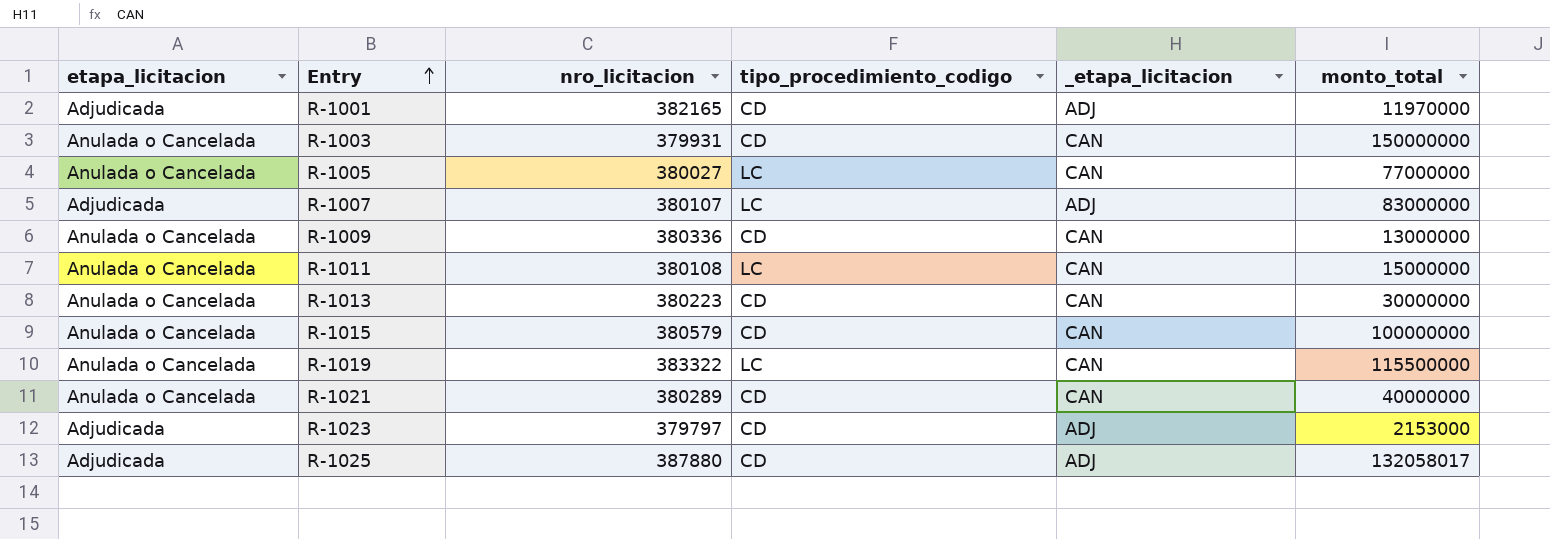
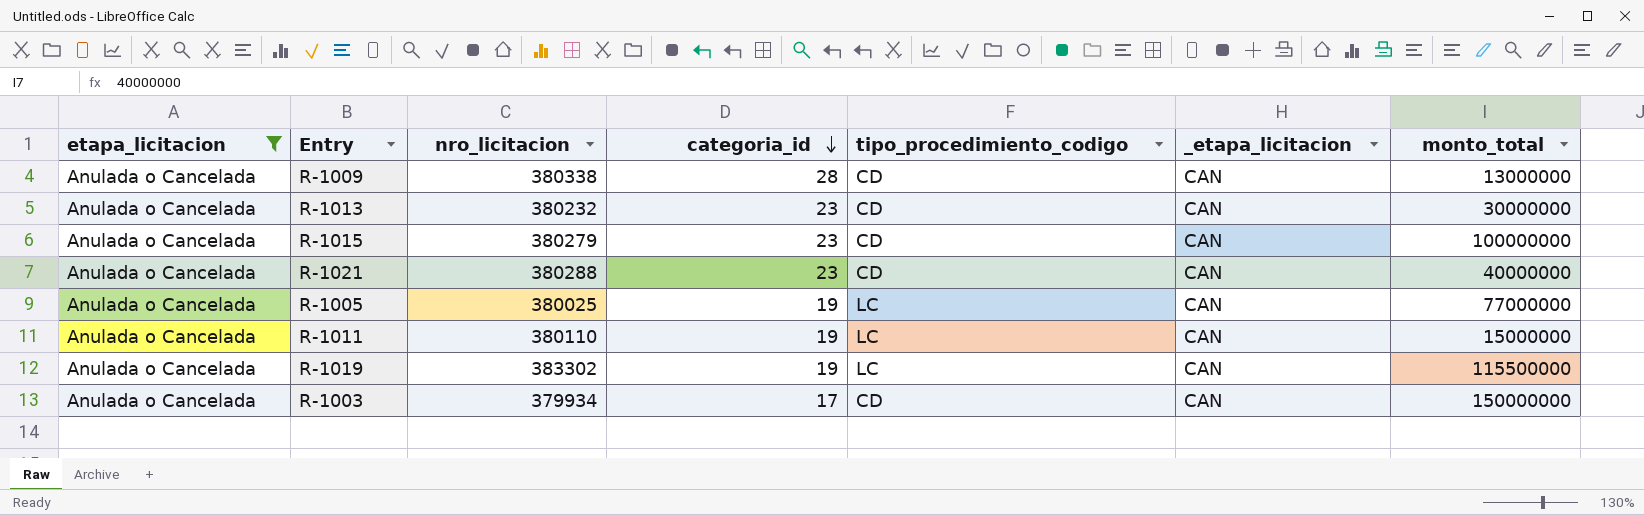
filter: none -> etapa_licitacion = Anulada o Cancelada
row order: Entry ascending -> categoria_id descending
column categoria_id | position: none -> 4
R-1009 | nro_licitacion: 380336 -> 380338
R-1013 | nro_licitacion: 380223 -> 380232
R-1015 | nro_licitacion: 380579 -> 380279
R-1021 | nro_licitacion: 380289 -> 380288
R-1005 | nro_licitacion: 380027 -> 380025
R-1011 | nro_licitacion: 380108 -> 380110
R-1019 | nro_licitacion: 383322 -> 383302
R-1003 | nro_licitacion: 379931 -> 379934

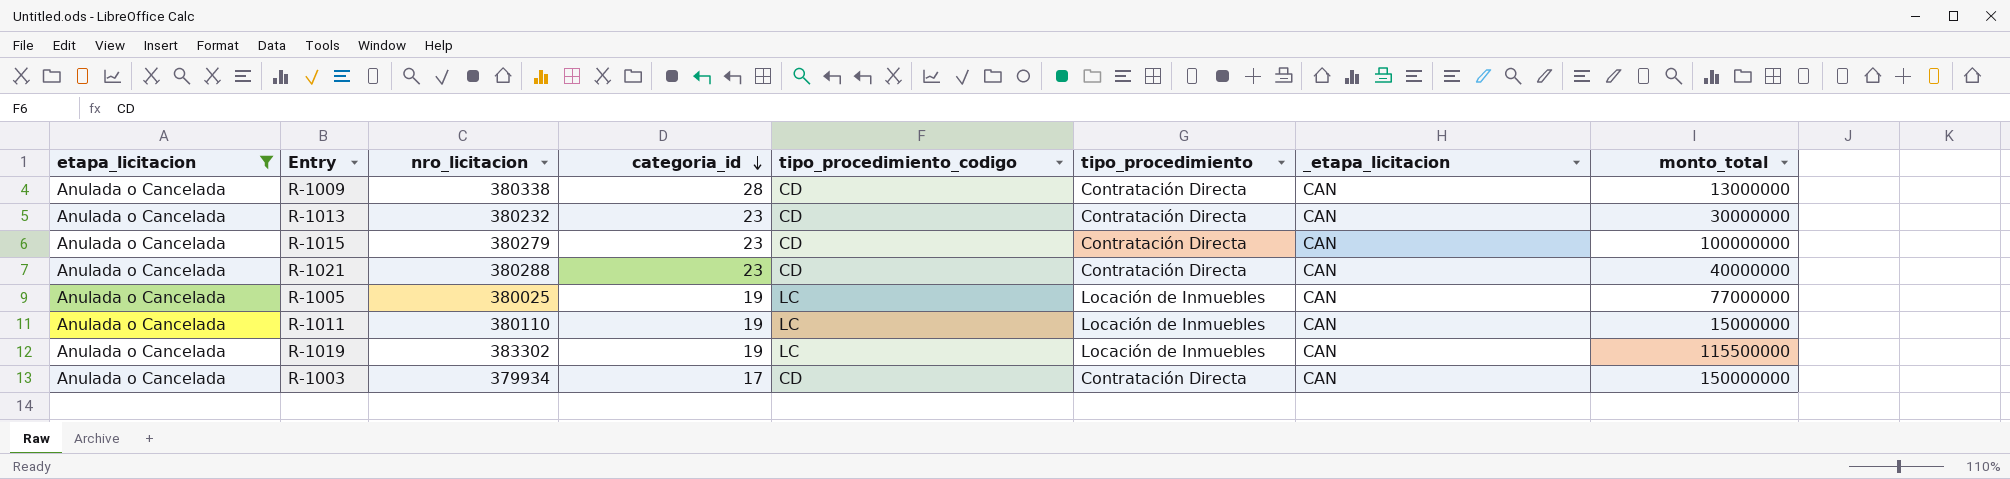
column tipo_procedimiento | position: none -> 6

